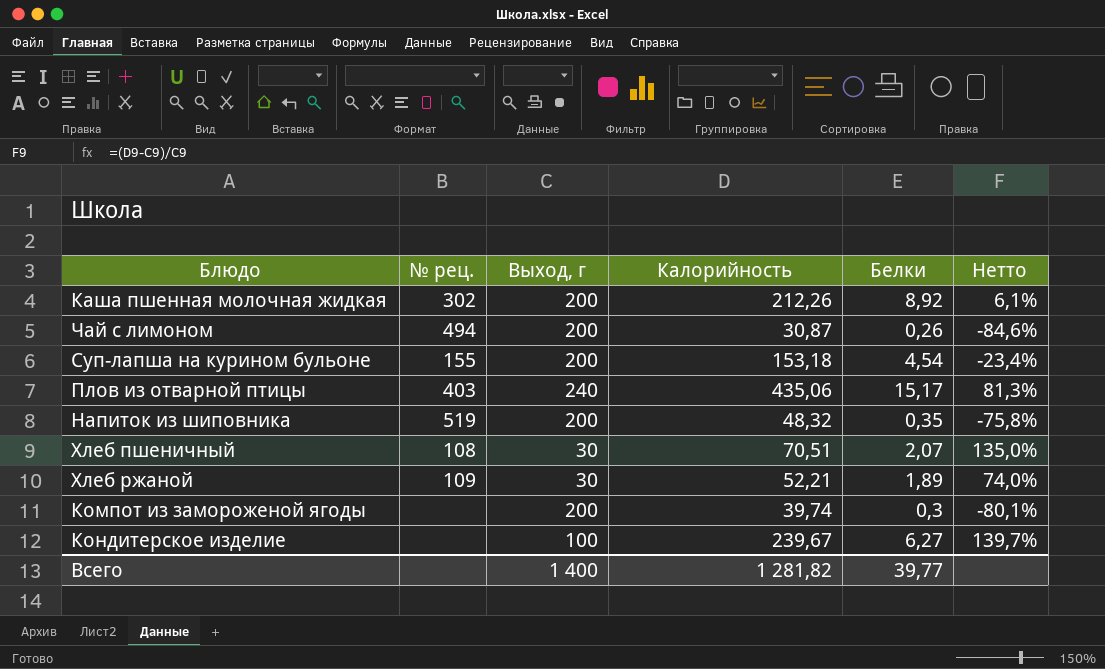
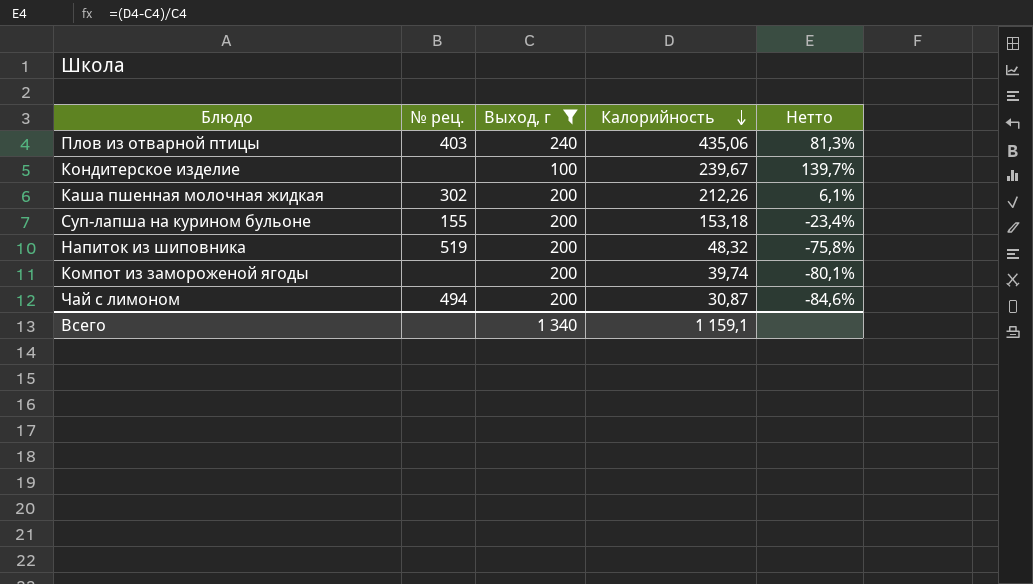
filter: none -> Выход, г != 30
row order: none -> Калорийность descending
column Белки | position: 5 -> none
Всего | Выход, г: 1 400 -> 1 340
Всего | Калорийность: 1 281,82 -> 1 159,1

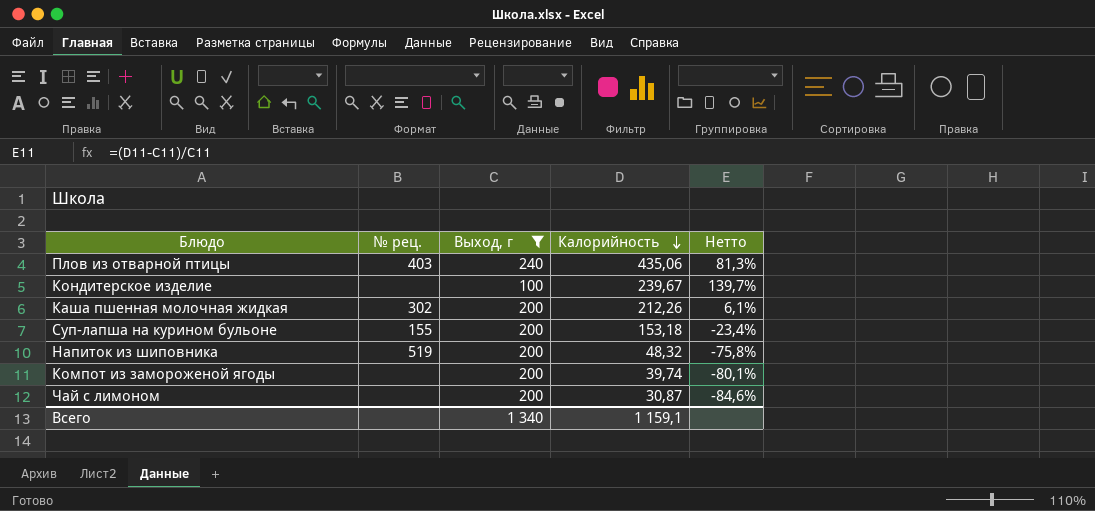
Чай с лимоном | № рец.: 494 -> none

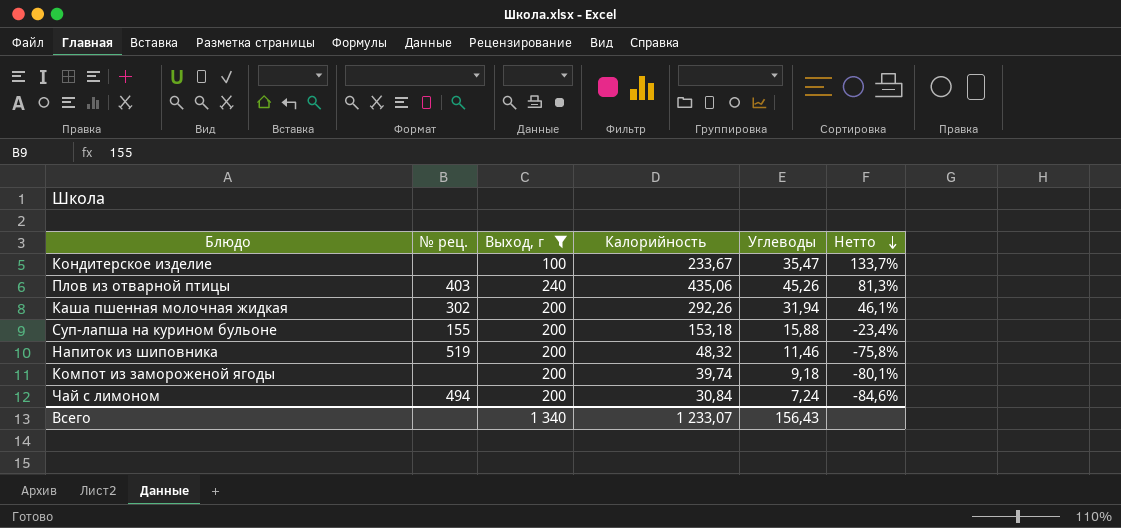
row order: Калорийность descending -> Нетто descending
column Углеводы | position: none -> 5
Кондитерское изделие | Калорийность: 239,67 -> 233,67
Кондитерское изделие | Нетто: 139,7% -> 133,7%
Каша пшенная молочная жидкая | Калорийность: 212,26 -> 292,26
Каша пшенная молочная жидкая | Нетто: 6,1% -> 46,1%
Чай с лимоном | № рец.: none -> 494
Чай с лимоном | Калорийность: 30,87 -> 30,84
Всего | Калорийность: 1 159,1 -> 1 233,07

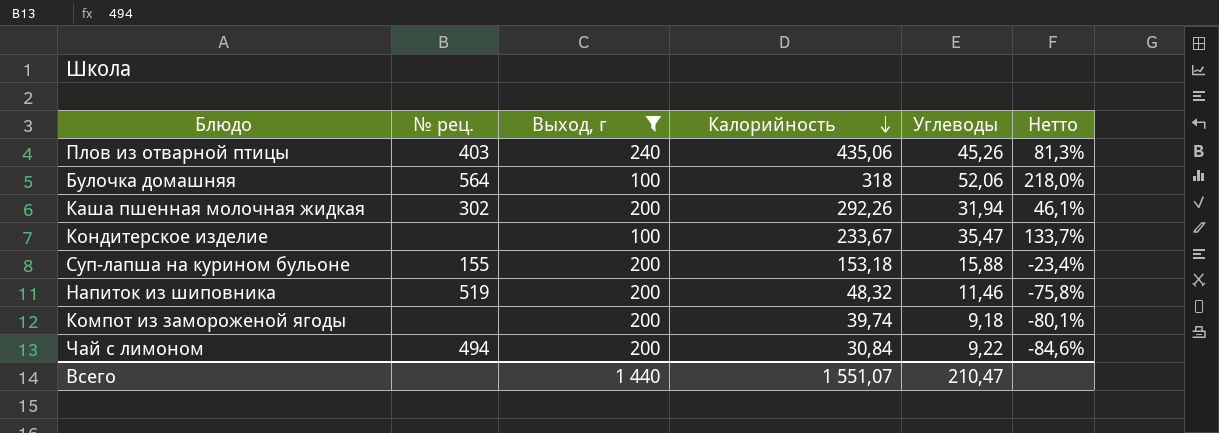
row order: Нетто descending -> Калорийность descending
row Булочка домашняя: none -> 564 | 100 | 318 | 52,06 | 218,0%
Чай с лимоном | Углеводы: 7,24 -> 9,22
Всего | Выход, г: 1 340 -> 1 440
Всего | Калорийность: 1 233,07 -> 1 551,07
Всего | Углеводы: 156,43 -> 210,47

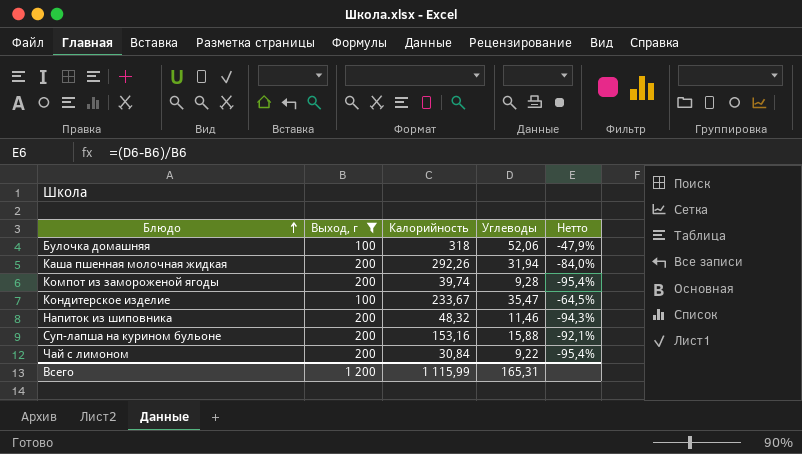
row order: Калорийность descending -> Блюдо ascending
column № рец. | position: 2 -> none
column Нетто | formula: ([Калорийность] - [Выход, г]) / [Выход, г] -> ([Углеводы] - [Выход, г]) / [Выход, г]
row Плов из отварной птицы: 403 | 240 | 435,06 | 45,26 | 81,3% -> none
Компот из замороженой ягоды | Углеводы: 9,18 -> 9,28
Суп-лапша на курином бульоне | Калорийность: 153,18 -> 153,16
Всего | Выход, г: 1 440 -> 1 200
Всего | Калорийность: 1 551,07 -> 1 115,99
Всего | Углеводы: 210,47 -> 165,31

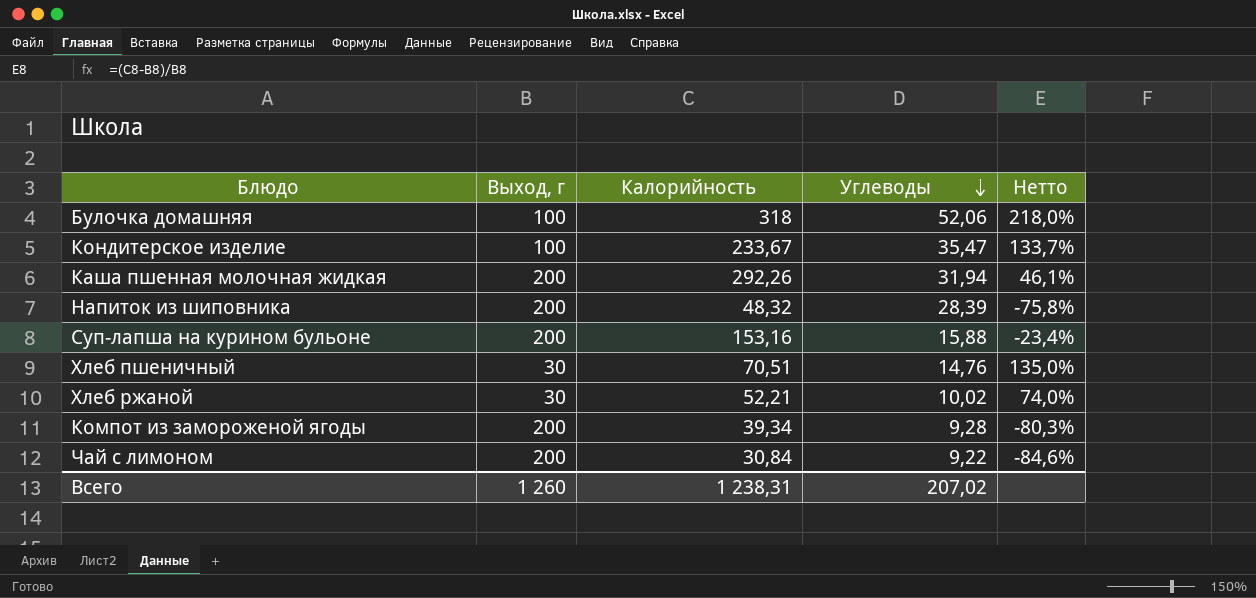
filter: Выход, г != 30 -> none
row order: Блюдо ascending -> Углеводы descending
column Нетто | formula: ([Углеводы] - [Выход, г]) / [Выход, г] -> ([Калорийность] - [Выход, г]) / [Выход, г]
Напиток из шиповника | Углеводы: 11,46 -> 28,39
Компот из замороженой ягоды | Калорийность: 39,74 -> 39,34
Всего | Выход, г: 1 200 -> 1 260
Всего | Калорийность: 1 115,99 -> 1 238,31
Всего | Углеводы: 165,31 -> 207,02

